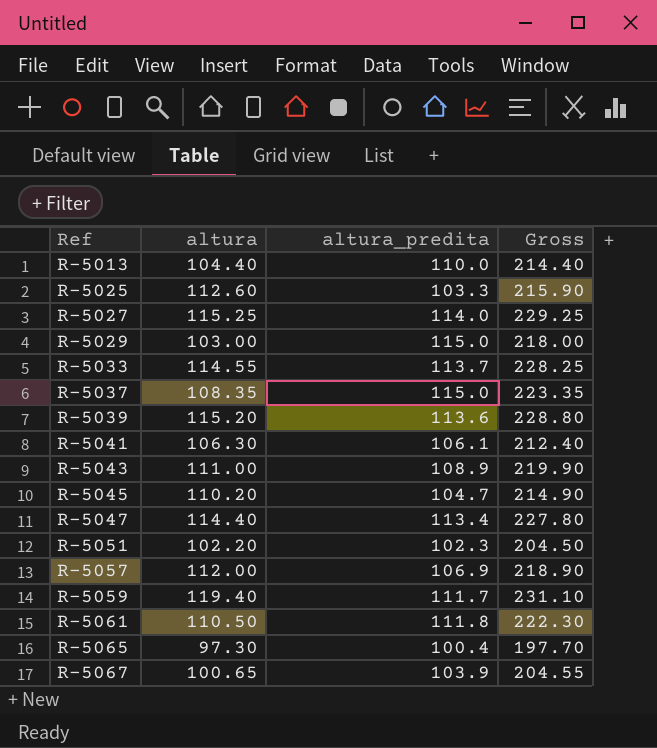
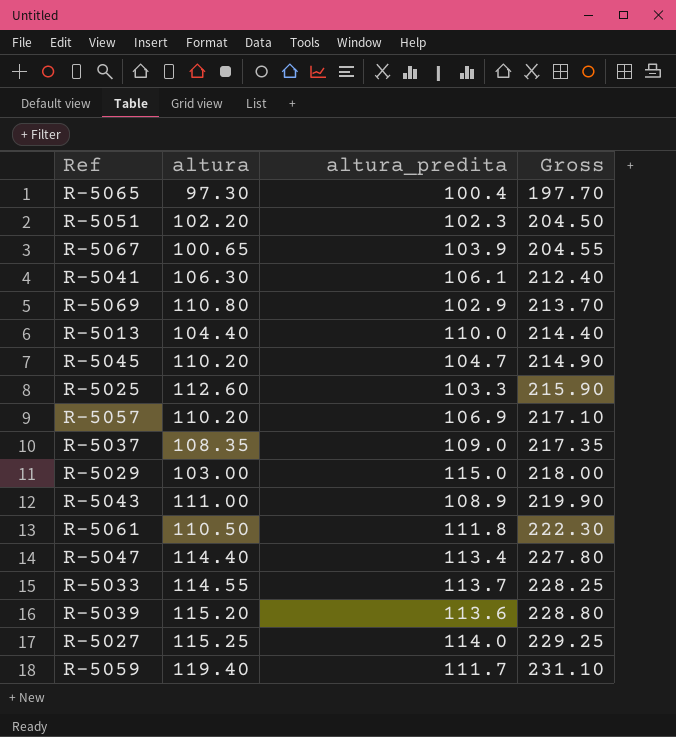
row order: Ref ascending -> Gross ascending
row R-5069: none -> 110.80 | 102.9 | 213.70
R-5057 | altura: 112.00 -> 110.20
R-5057 | Gross: 218.90 -> 217.10
R-5037 | altura_predita: 115.0 -> 109.0
R-5037 | Gross: 223.35 -> 217.35

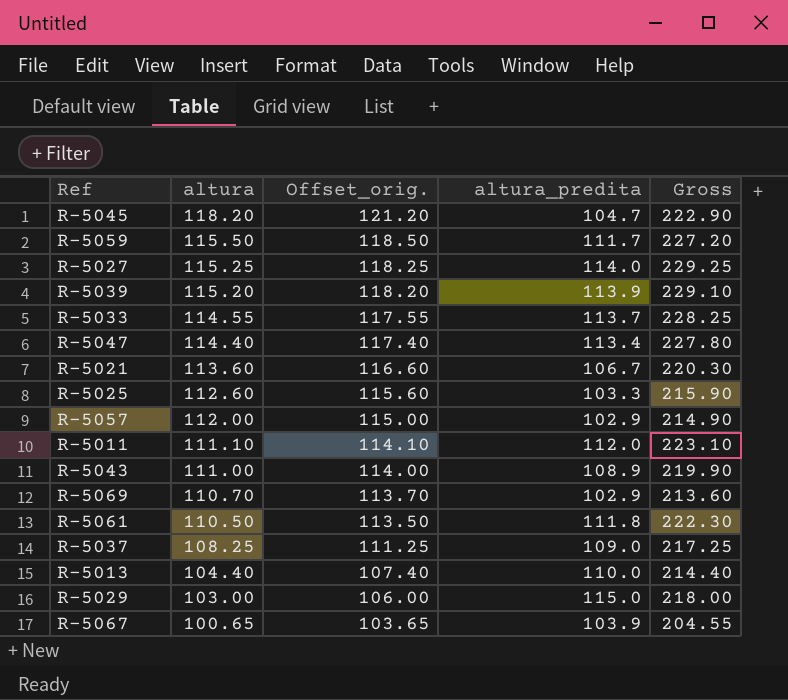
row order: Gross ascending -> altura descending
column Offset_orig. | formula: none -> [altura] + 3
row R-5065: 97.30 | 100.4 | 197.70 -> none
row R-5051: 102.20 | 102.3 | 204.50 -> none
row R-5041: 106.30 | 106.1 | 212.40 -> none
R-5045 | altura: 110.20 -> 118.20
R-5045 | Gross: 214.90 -> 222.90
R-5059 | altura: 119.40 -> 115.50
R-5059 | Gross: 231.10 -> 227.20
R-5039 | altura_predita: 113.6 -> 113.9
R-5039 | Gross: 228.80 -> 229.10
row R-5021: none -> 113.60 | 116.60 | 106.7 | 220.30
R-5057 | altura: 110.20 -> 112.00
R-5057 | altura_predita: 106.9 -> 102.9
R-5057 | Gross: 217.10 -> 214.90
row R-5011: none -> 111.10 | 114.10 | 112.0 | 223.10
R-5069 | altura: 110.80 -> 110.70
R-5069 | Gross: 213.70 -> 213.60
R-5037 | altura: 108.35 -> 108.25
R-5037 | Gross: 217.35 -> 217.25

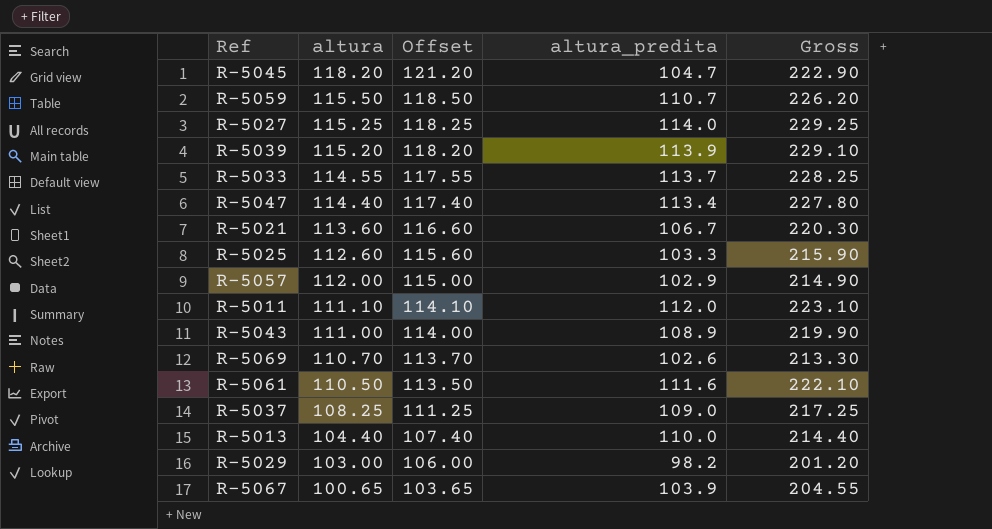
column name: Offset_orig. -> Offset
R-5059 | altura_predita: 111.7 -> 110.7
R-5059 | Gross: 227.20 -> 226.20
R-5069 | altura_predita: 102.9 -> 102.6
R-5069 | Gross: 213.60 -> 213.30
R-5061 | altura_predita: 111.8 -> 111.6
R-5061 | Gross: 222.30 -> 222.10
R-5029 | altura_predita: 115.0 -> 98.2
R-5029 | Gross: 218.00 -> 201.20

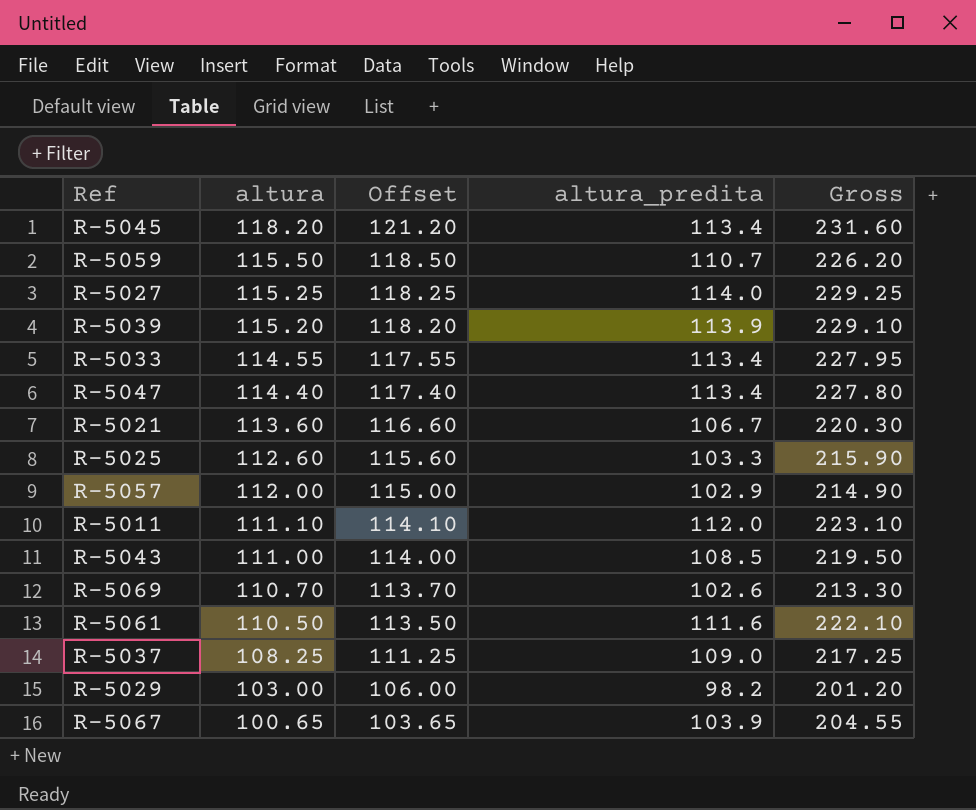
row R-5013: 104.40 | 107.40 | 110.0 | 214.40 -> none
R-5045 | altura_predita: 104.7 -> 113.4
R-5045 | Gross: 222.90 -> 231.60
R-5033 | altura_predita: 113.7 -> 113.4
R-5033 | Gross: 228.25 -> 227.95
R-5043 | altura_predita: 108.9 -> 108.5
R-5043 | Gross: 219.90 -> 219.50

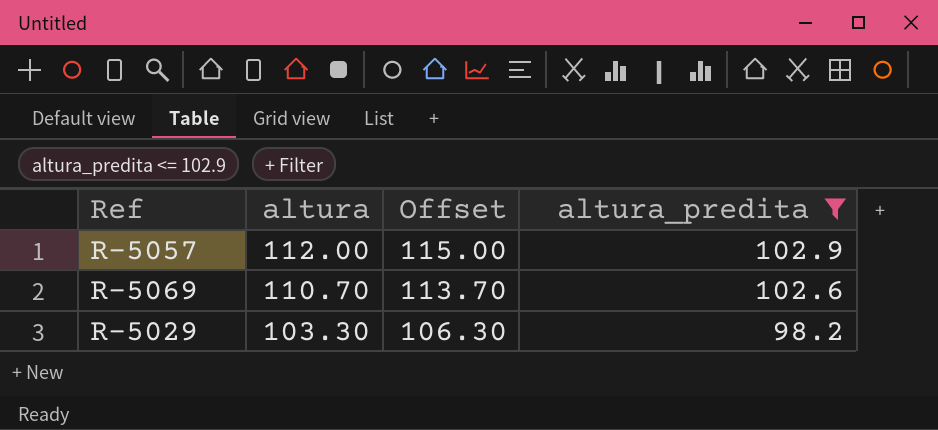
filter: none -> altura_predita <= 102.9
column Gross | formula: [altura] + [altura_predita] -> none
R-5029 | altura: 103.00 -> 103.30
R-5029 | Offset: 106.00 -> 106.30

